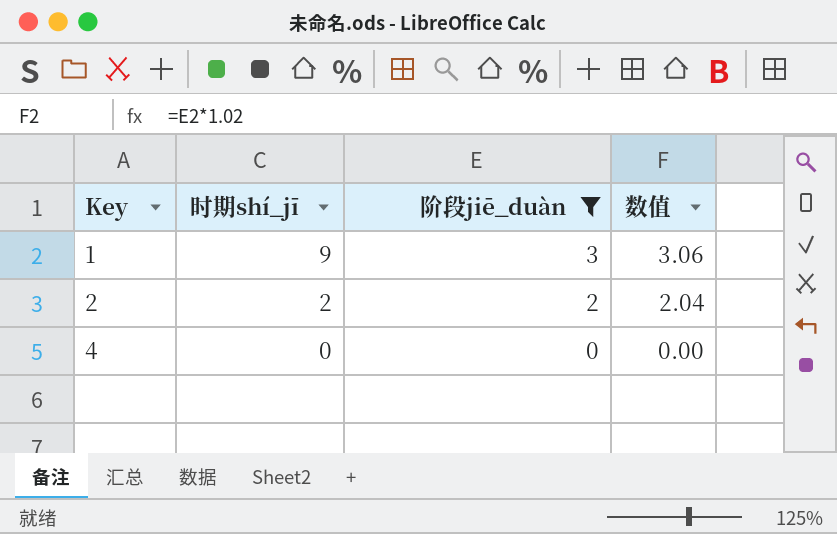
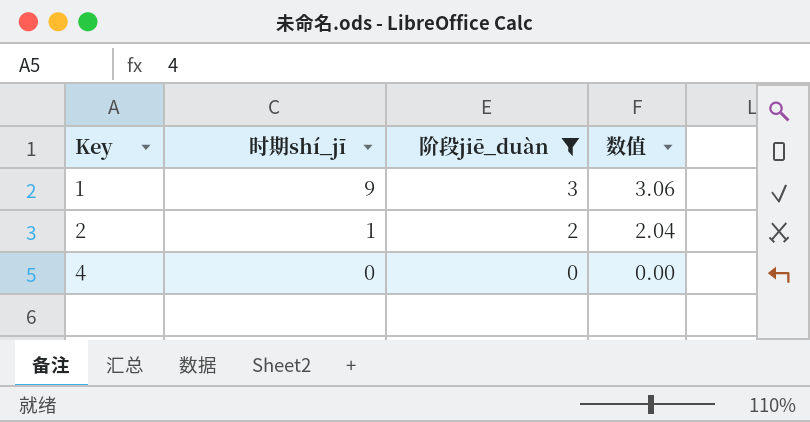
2 | 时期shí_jī: 2 -> 1

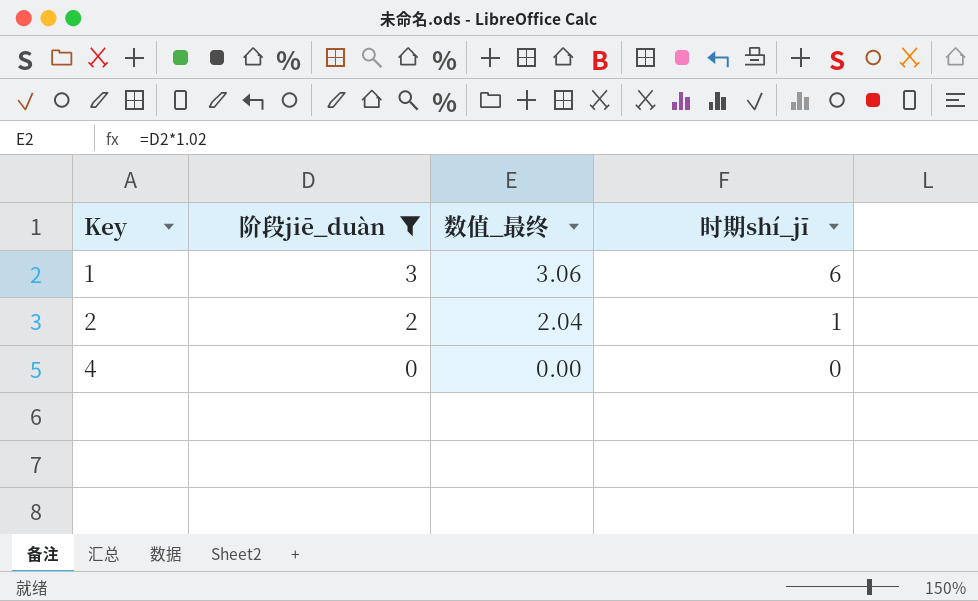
column name: 数值 -> 数值_最终
column 时期shí_jī | position: 2 -> 4
1 | 时期shí_jī: 9 -> 6

